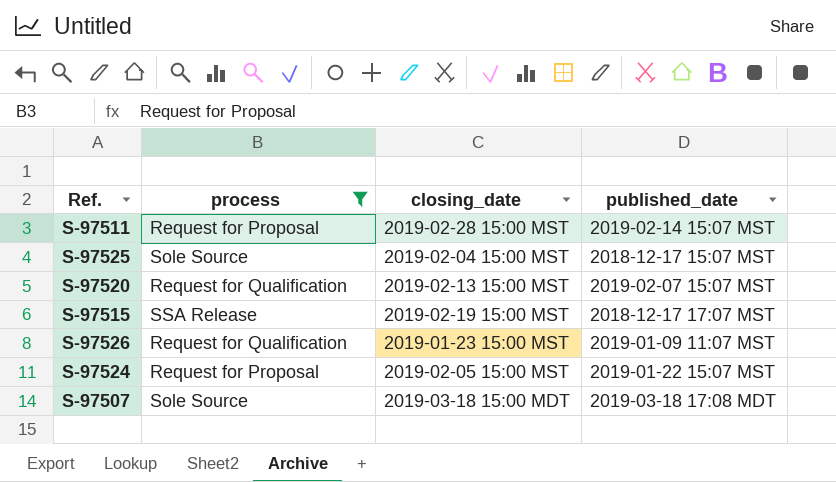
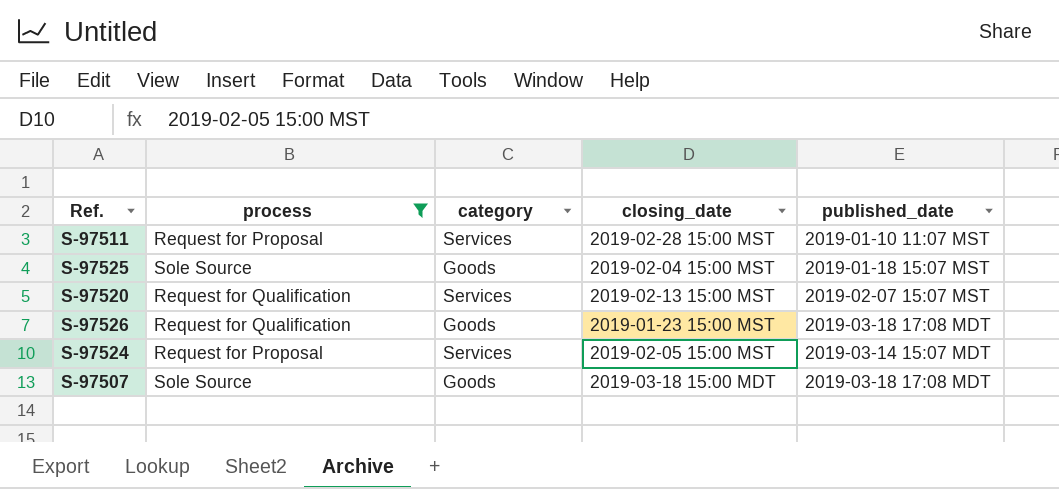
column category | position: none -> 3
row S-97515: SSA Release | 2019-02-19 15:00 MST | 2018-12-17 17:07 MST -> none
S-97511 | published_date: 2019-02-14 15:07 MST -> 2019-01-10 11:07 MST
S-97525 | published_date: 2018-12-17 15:07 MST -> 2019-01-18 15:07 MST
S-97526 | published_date: 2019-01-09 11:07 MST -> 2019-03-18 17:08 MDT
S-97524 | published_date: 2019-01-22 15:07 MST -> 2019-03-14 15:07 MDT

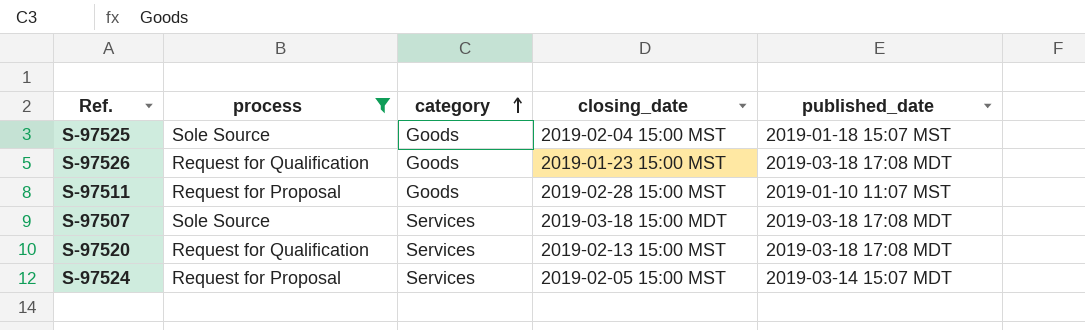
row order: none -> category ascending
S-97511 | category: Services -> Goods
S-97507 | category: Goods -> Services
S-97520 | published_date: 2019-02-07 15:07 MST -> 2019-03-18 17:08 MDT

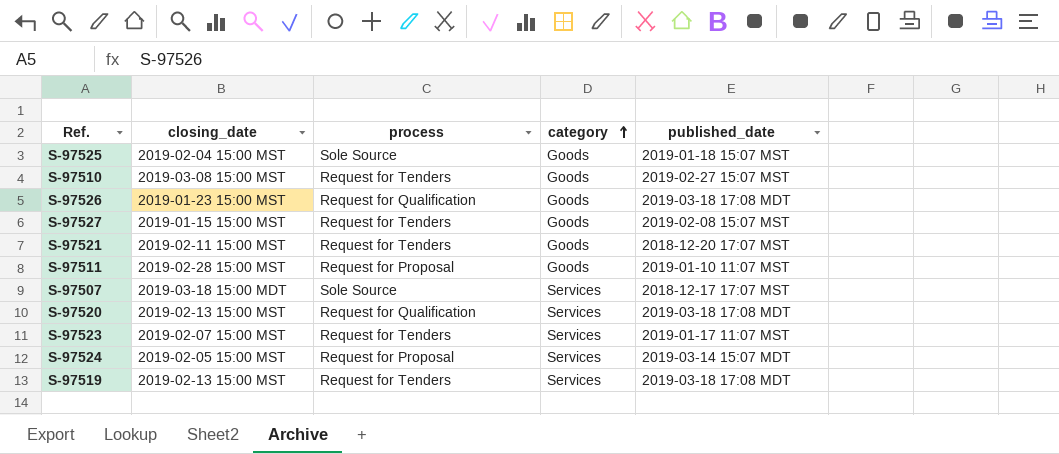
filter: process != Request for Tenders -> none
column closing_date | position: 4 -> 2
S-97507 | published_date: 2019-03-18 17:08 MDT -> 2018-12-17 17:07 MST

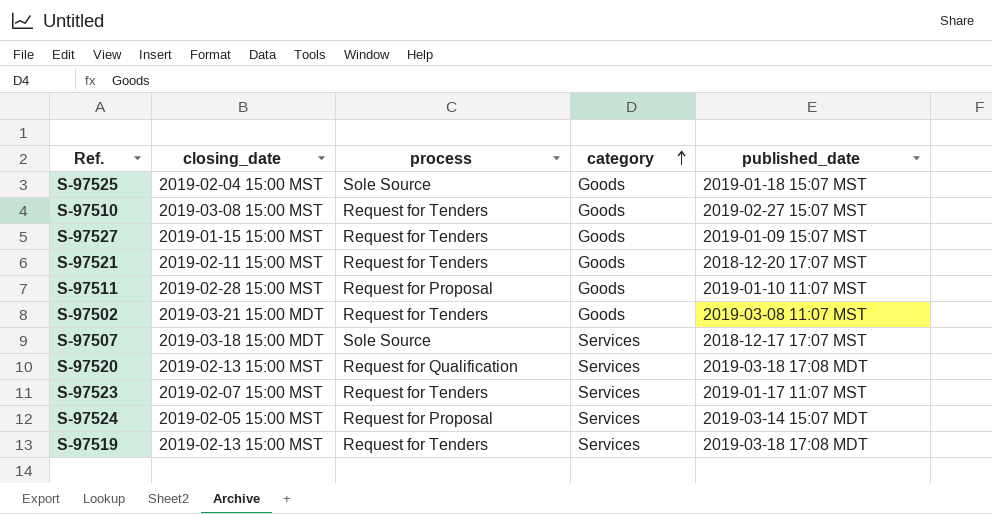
row S-97526: 2019-01-23 15:00 MST | Request for Qualification | Goods | 2019-03-18 17:08 MDT -> none
S-97527 | published_date: 2019-02-08 15:07 MST -> 2019-01-09 15:07 MST
row S-97502: none -> 2019-03-21 15:00 MDT | Request for Tenders | Goods | 2019-03-08 11:07 MST

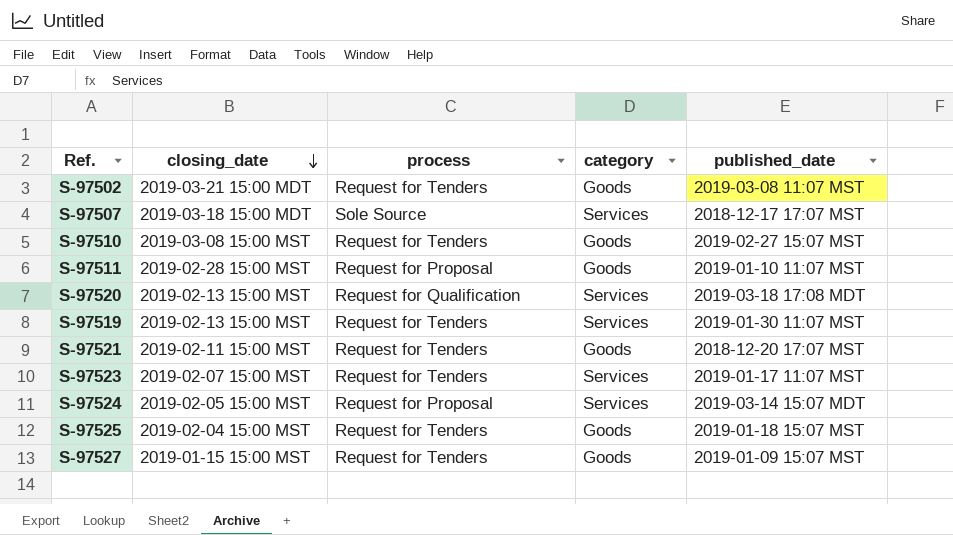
row order: category ascending -> closing_date descending
S-97519 | published_date: 2019-03-18 17:08 MDT -> 2019-01-30 11:07 MST
S-97525 | process: Sole Source -> Request for Tenders

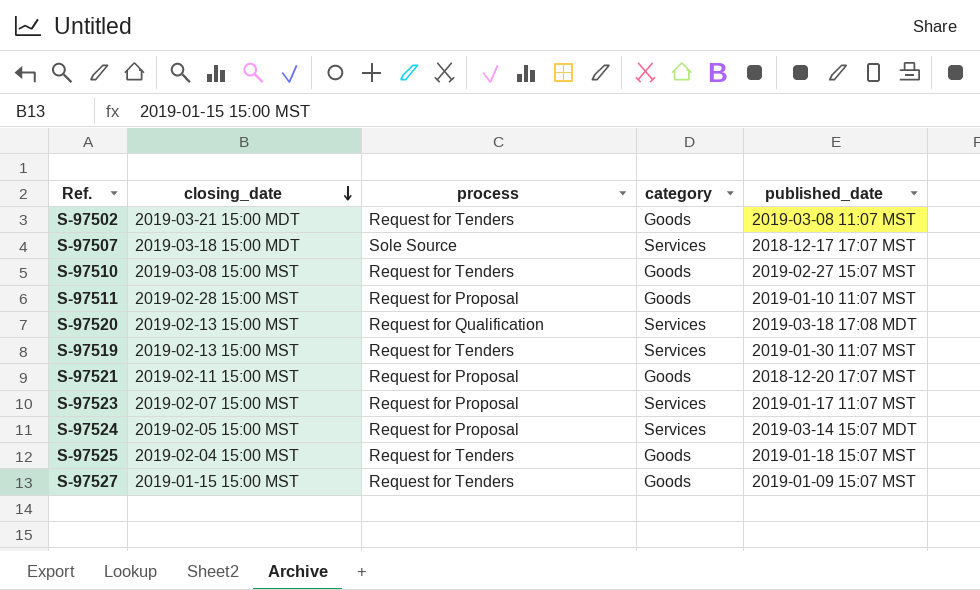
S-97521 | process: Request for Tenders -> Request for Proposal
S-97523 | process: Request for Tenders -> Request for Proposal

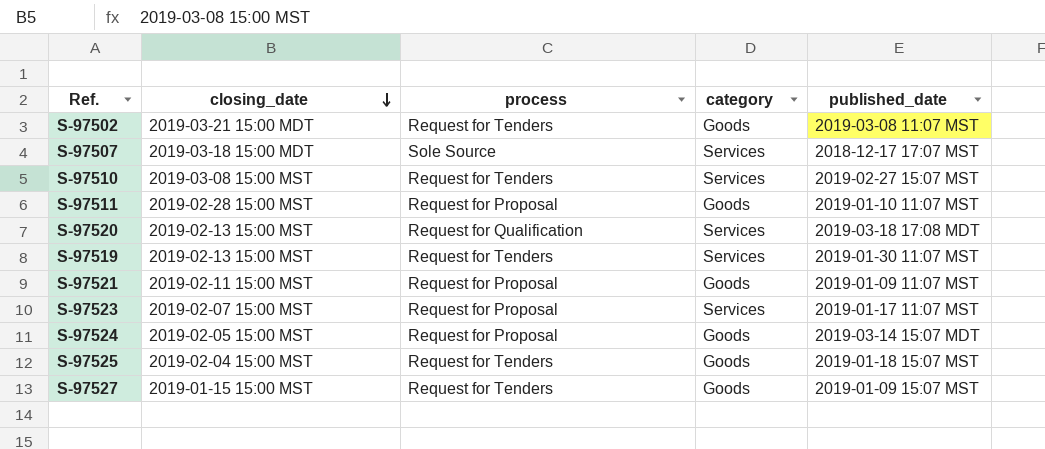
S-97510 | category: Goods -> Services
S-97521 | published_date: 2018-12-20 17:07 MST -> 2019-01-09 11:07 MST
S-97524 | category: Services -> Goods

